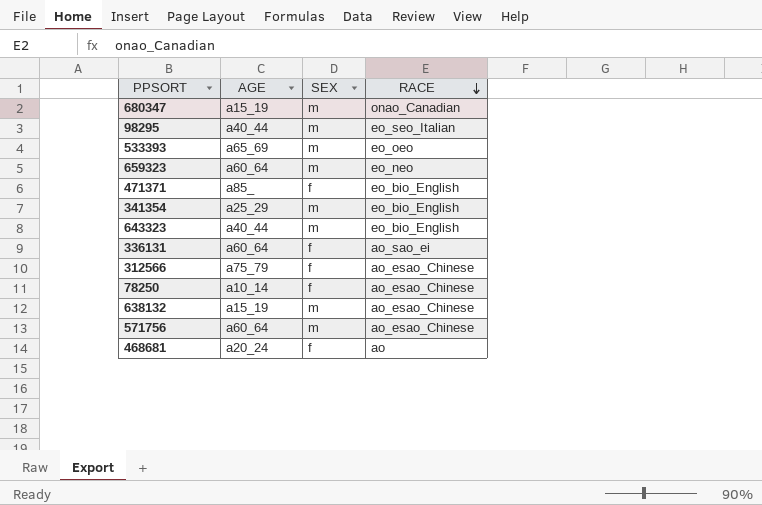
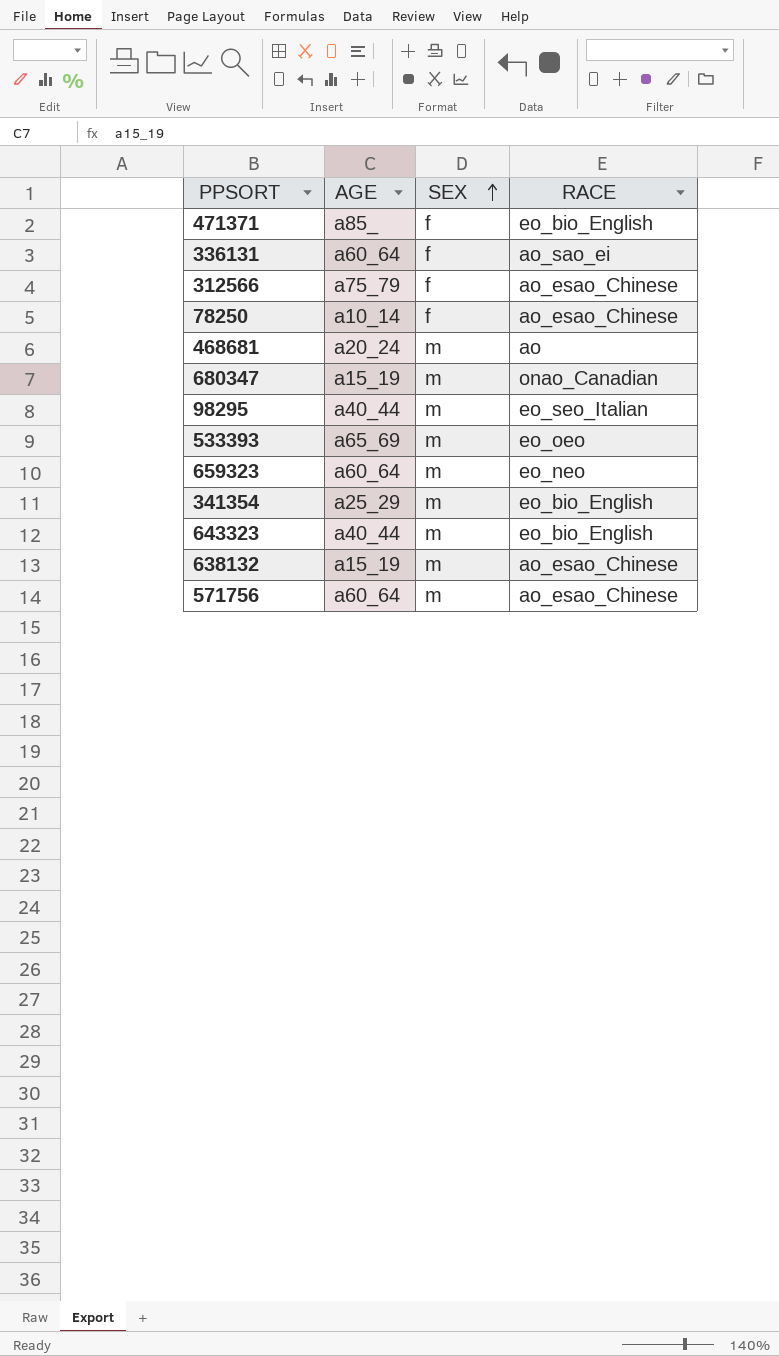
row order: RACE descending -> SEX ascending
468681 | SEX: f -> m

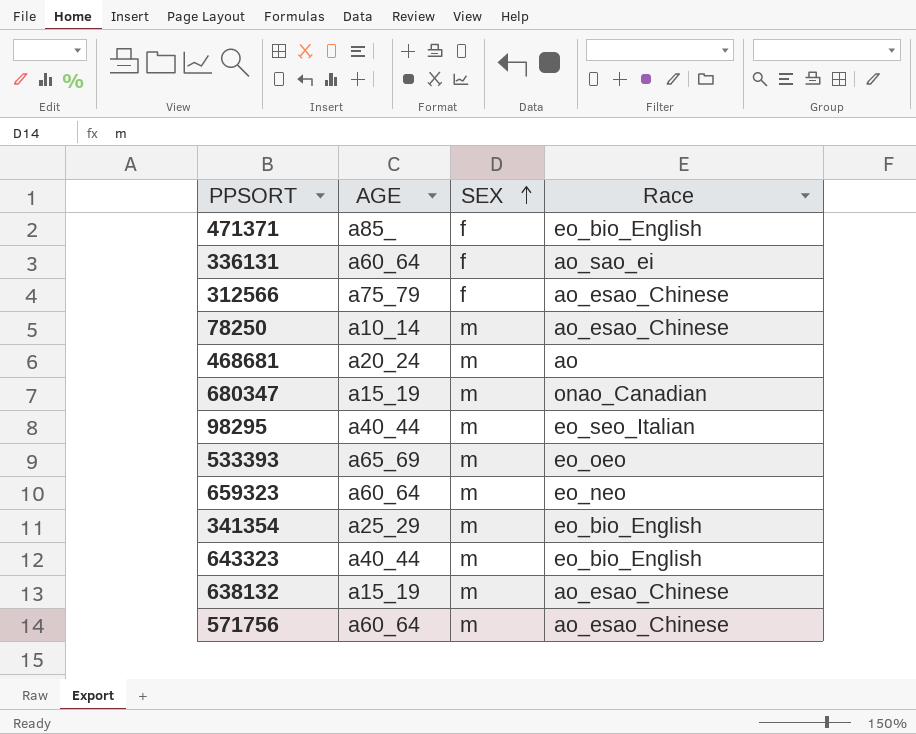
column name: RACE -> Race
78250 | SEX: f -> m

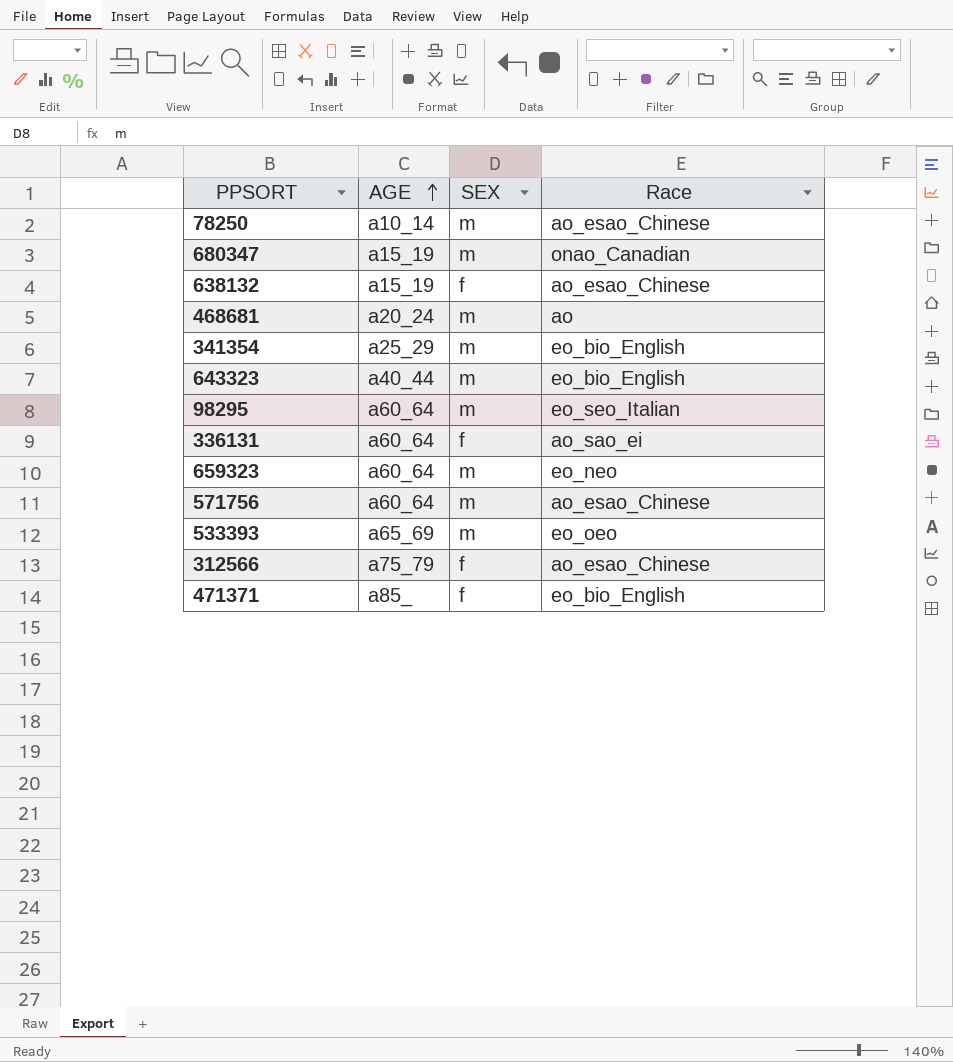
row order: SEX ascending -> AGE ascending
638132 | SEX: m -> f
98295 | AGE: a40_44 -> a60_64

